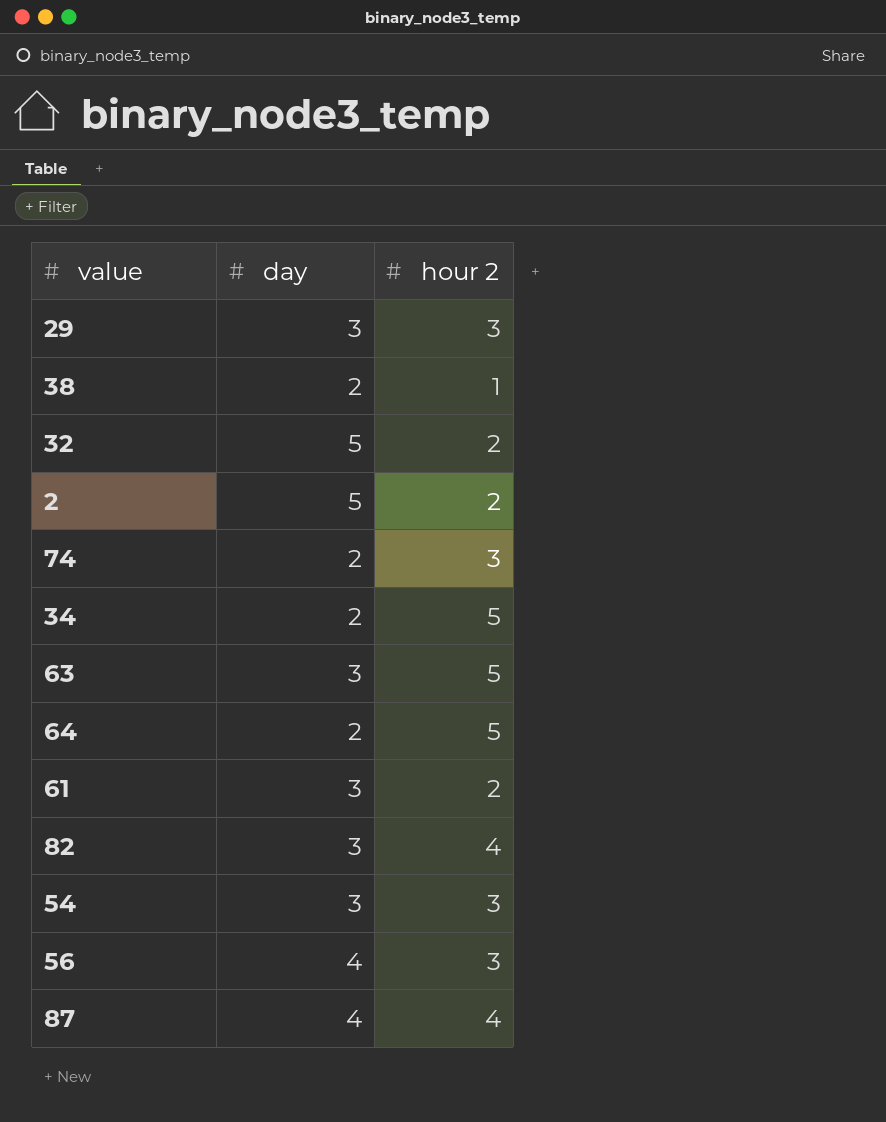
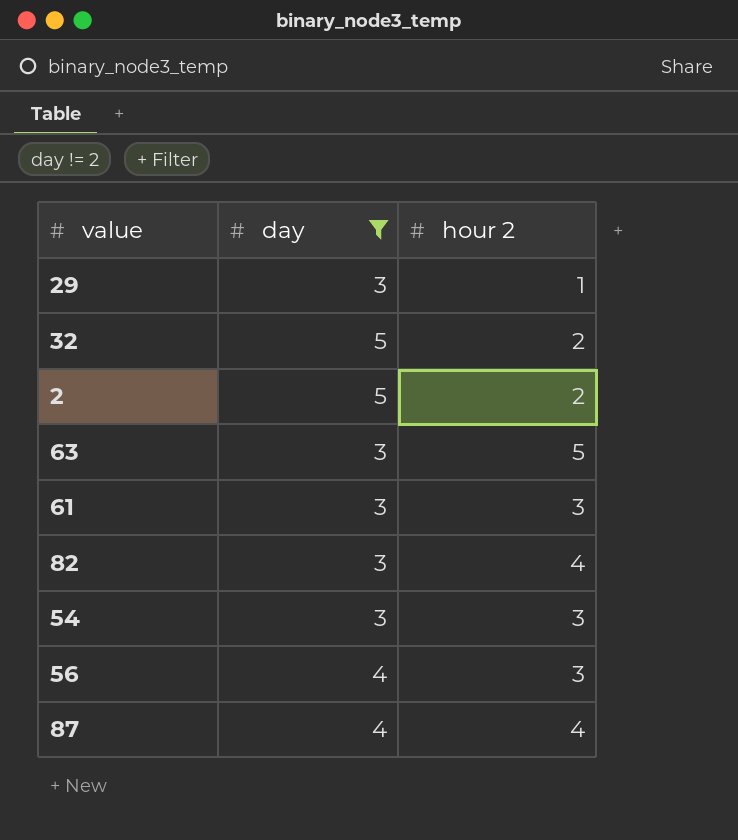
filter: none -> day != 2
29 | hour 2: 3 -> 1
61 | hour 2: 2 -> 3

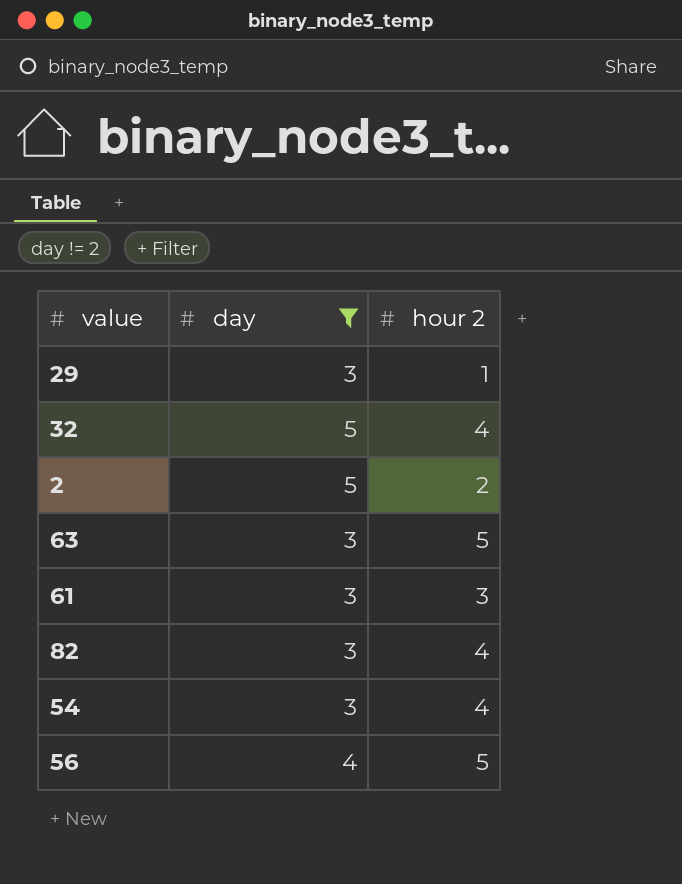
row 87: 4 | 4 -> none
32 | hour 2: 2 -> 4
54 | hour 2: 3 -> 4
56 | hour 2: 3 -> 5

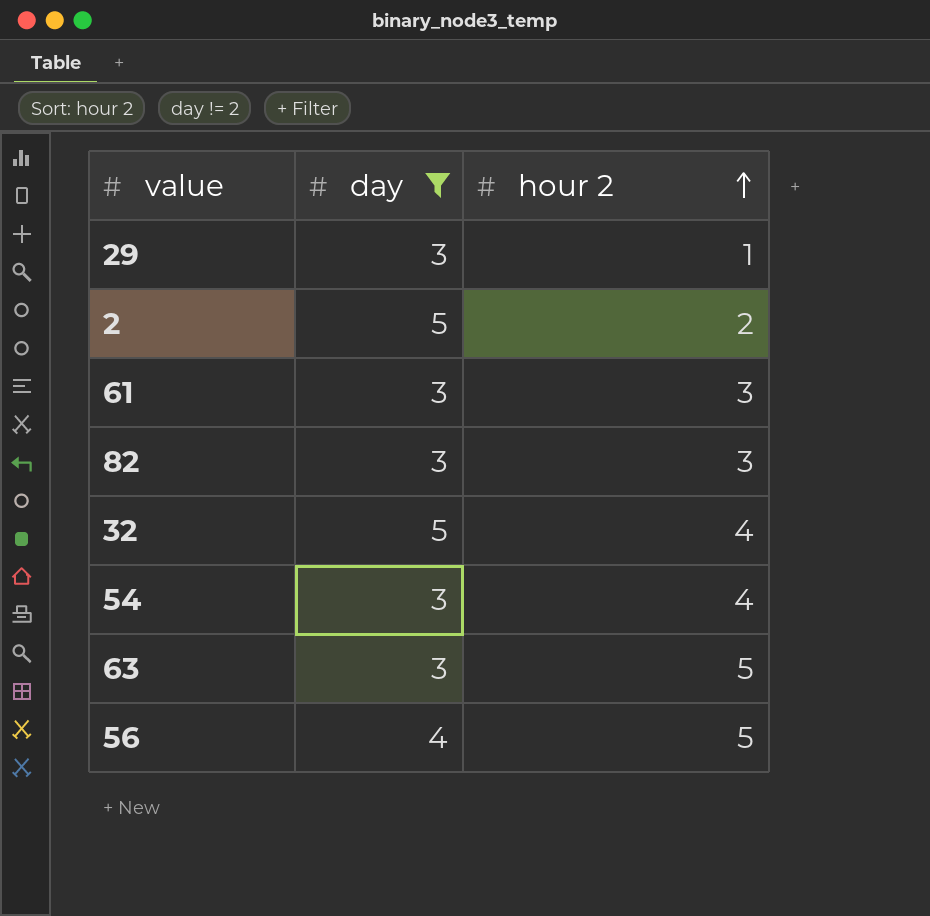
row order: none -> hour 2 ascending
82 | hour 2: 4 -> 3

